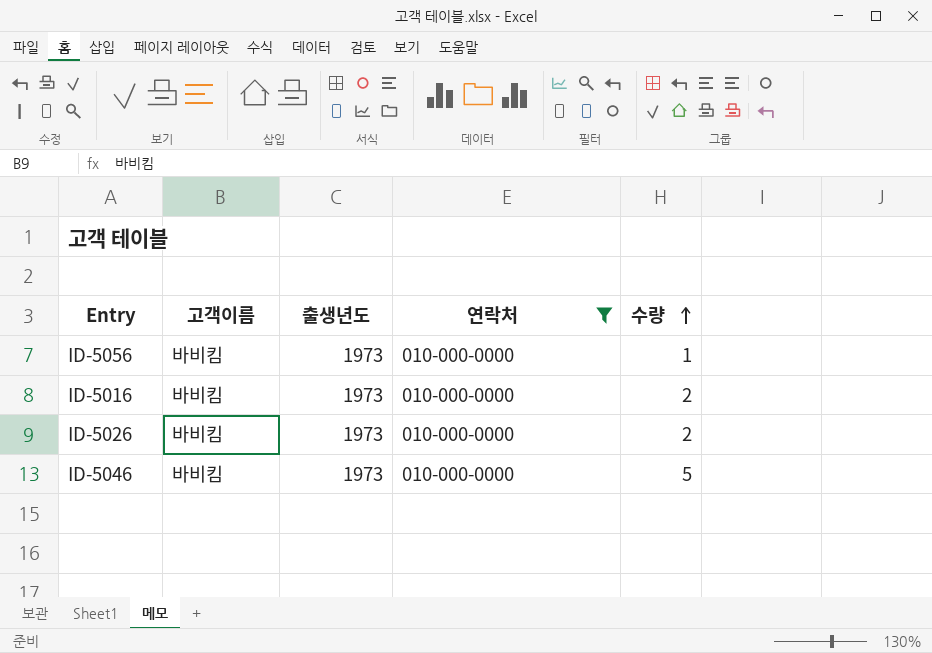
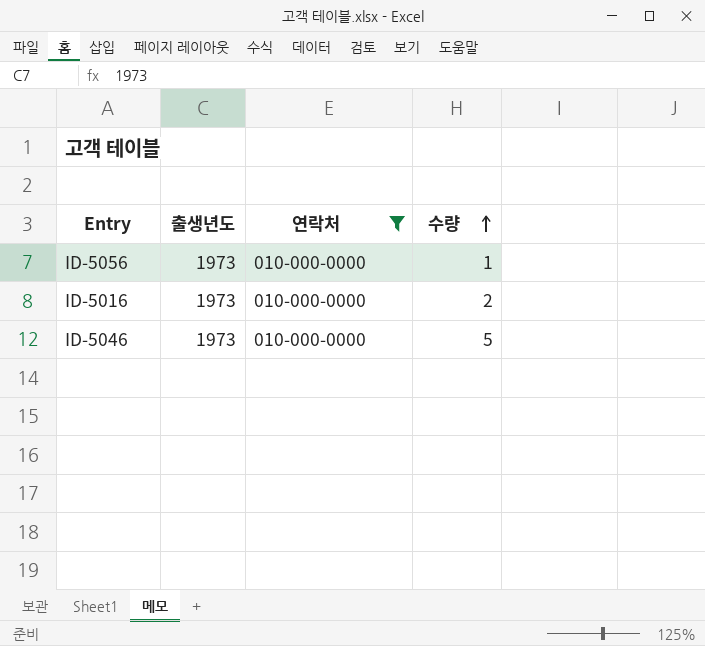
column 고객이름 | position: 2 -> none
row ID-5026: 바비킴 | 1973 | 010-000-0000 | 2 -> none

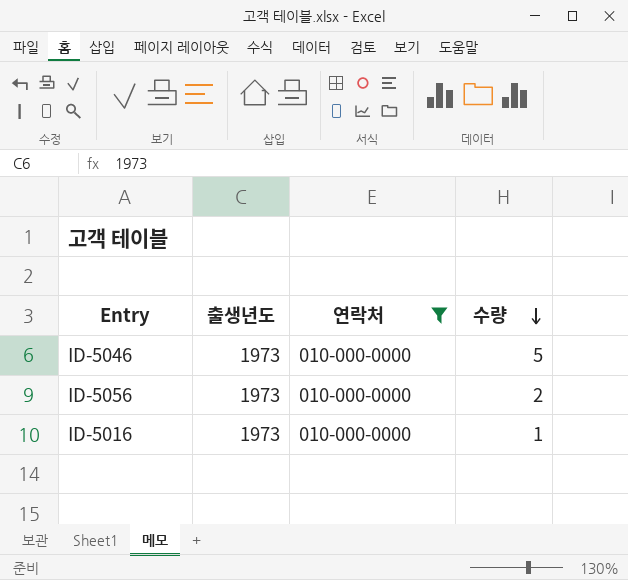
row order: 수량 ascending -> 수량 descending
ID-5056 | 수량: 1 -> 2
ID-5016 | 수량: 2 -> 1

